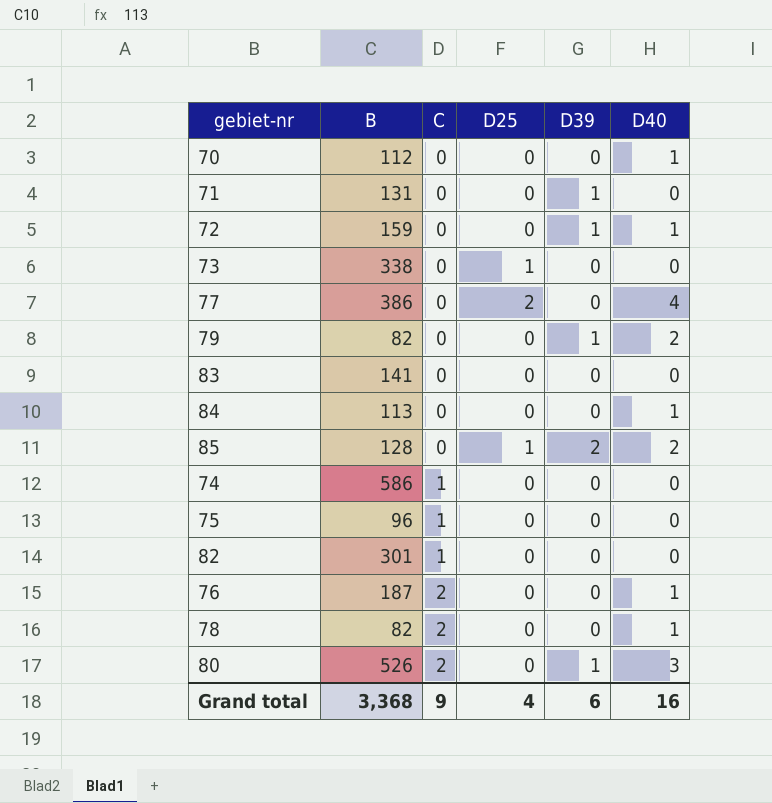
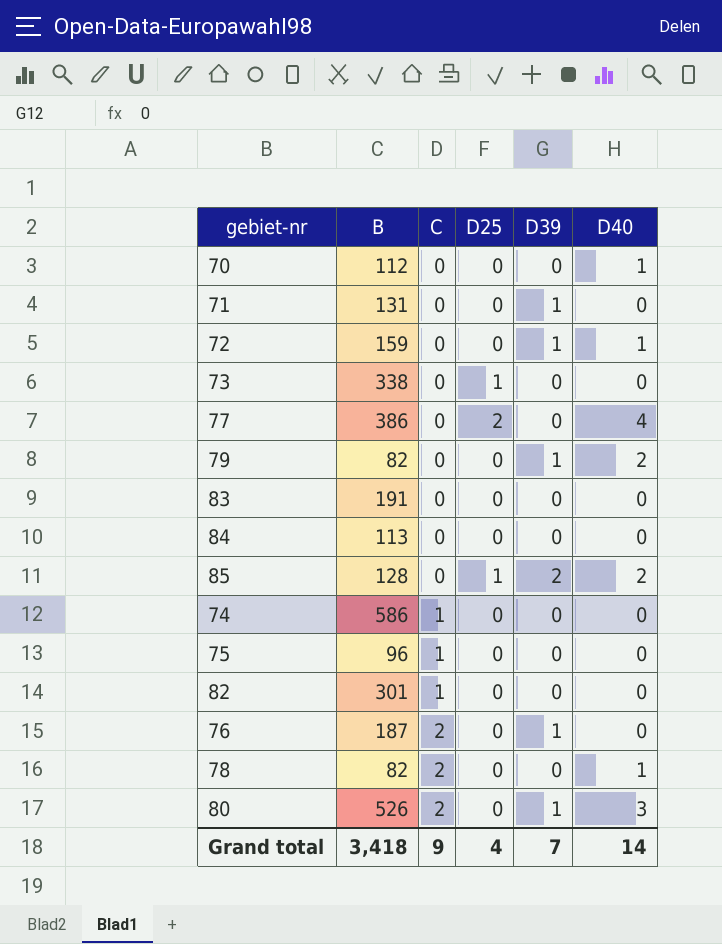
83 | B: 141 -> 191
84 | D40: 1 -> 0
76 | D39: 0 -> 1
76 | D40: 1 -> 0
Grand total | B: 3,368 -> 3,418
Grand total | D39: 6 -> 7
Grand total | D40: 16 -> 14

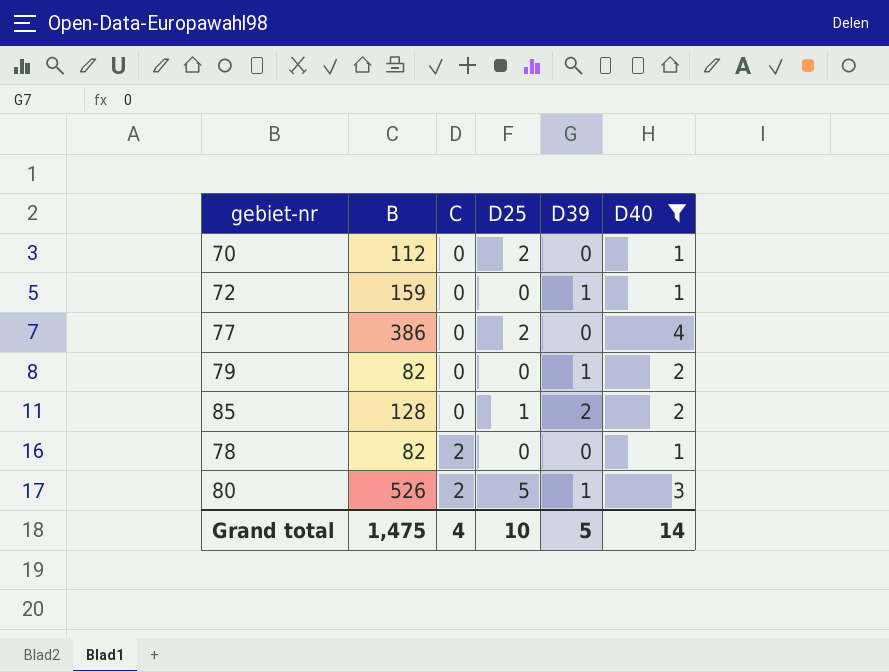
filter: none -> D40 != 0
70 | D25: 0 -> 2
80 | D25: 0 -> 5
Grand total | B: 3,418 -> 1,475
Grand total | C: 9 -> 4
Grand total | D25: 4 -> 10
Grand total | D39: 7 -> 5

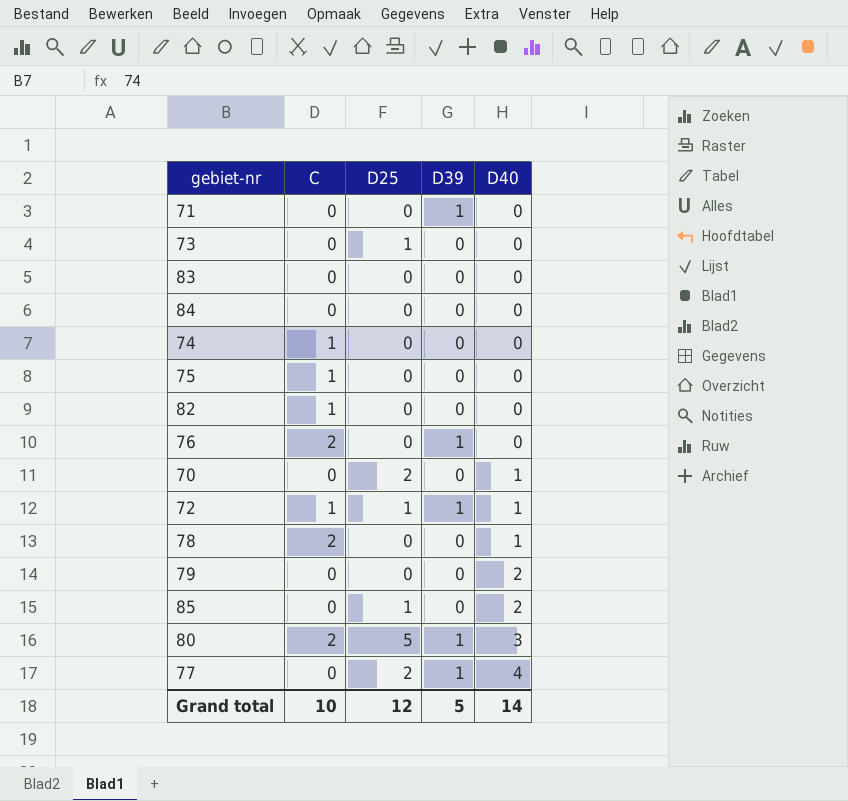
filter: D40 != 0 -> none
row order: C ascending -> D40 ascending
column B | position: 2 -> none
72 | C: 0 -> 1
72 | D25: 0 -> 1
79 | D39: 1 -> 0
85 | D39: 2 -> 0
77 | D39: 0 -> 1
Grand total | C: 4 -> 10
Grand total | D25: 10 -> 12

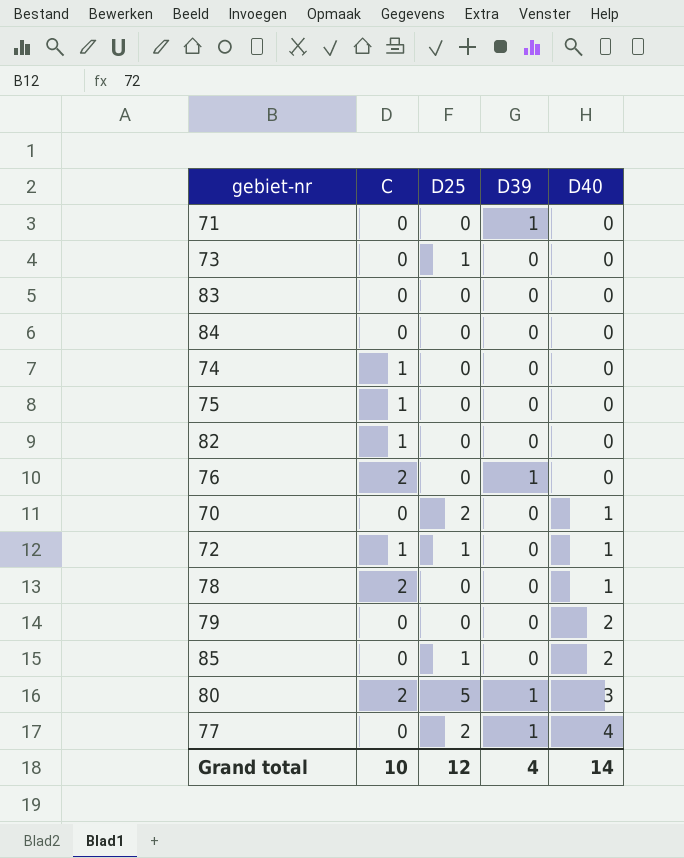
72 | D39: 1 -> 0
Grand total | D39: 5 -> 4

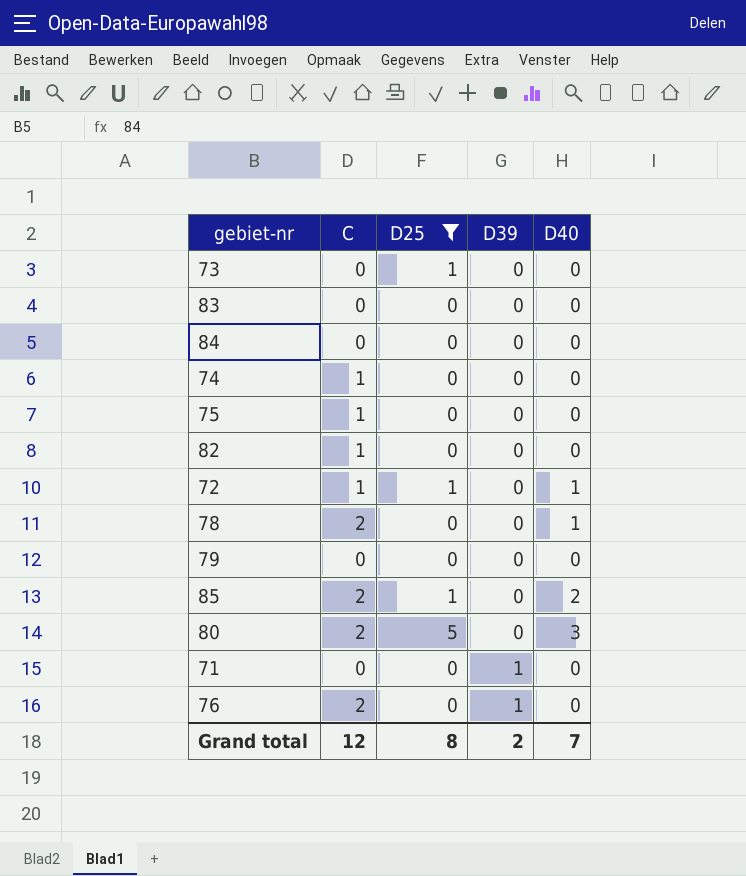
filter: none -> D25 != 2
row order: D40 ascending -> D39 ascending
79 | D40: 2 -> 0
85 | C: 0 -> 2
80 | D39: 1 -> 0
Grand total | C: 10 -> 12
Grand total | D25: 12 -> 8
Grand total | D39: 4 -> 2
Grand total | D40: 14 -> 7

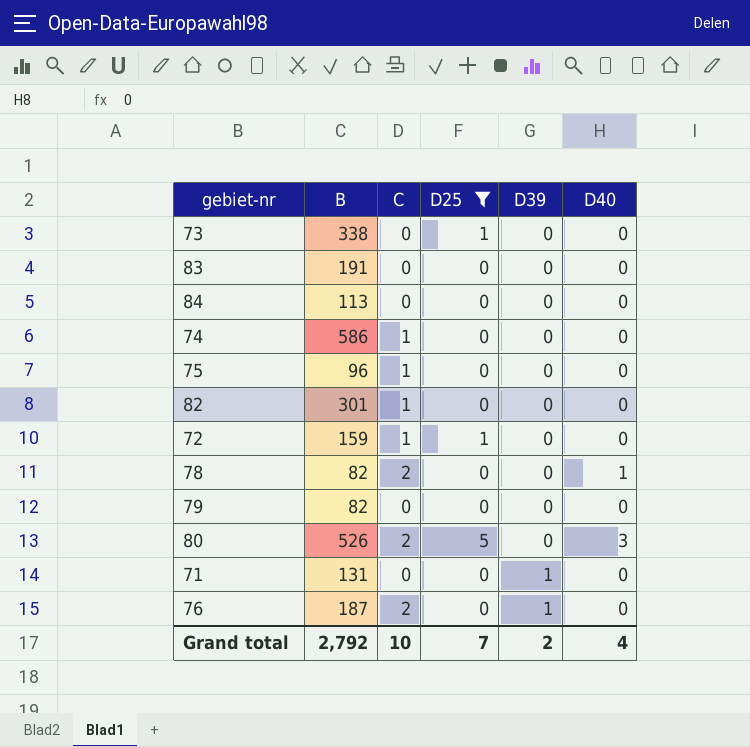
column B | position: none -> 2
row 85: 2 | 1 | 0 | 2 -> none
72 | D40: 1 -> 0
Grand total | C: 12 -> 10
Grand total | D25: 8 -> 7
Grand total | D40: 7 -> 4

